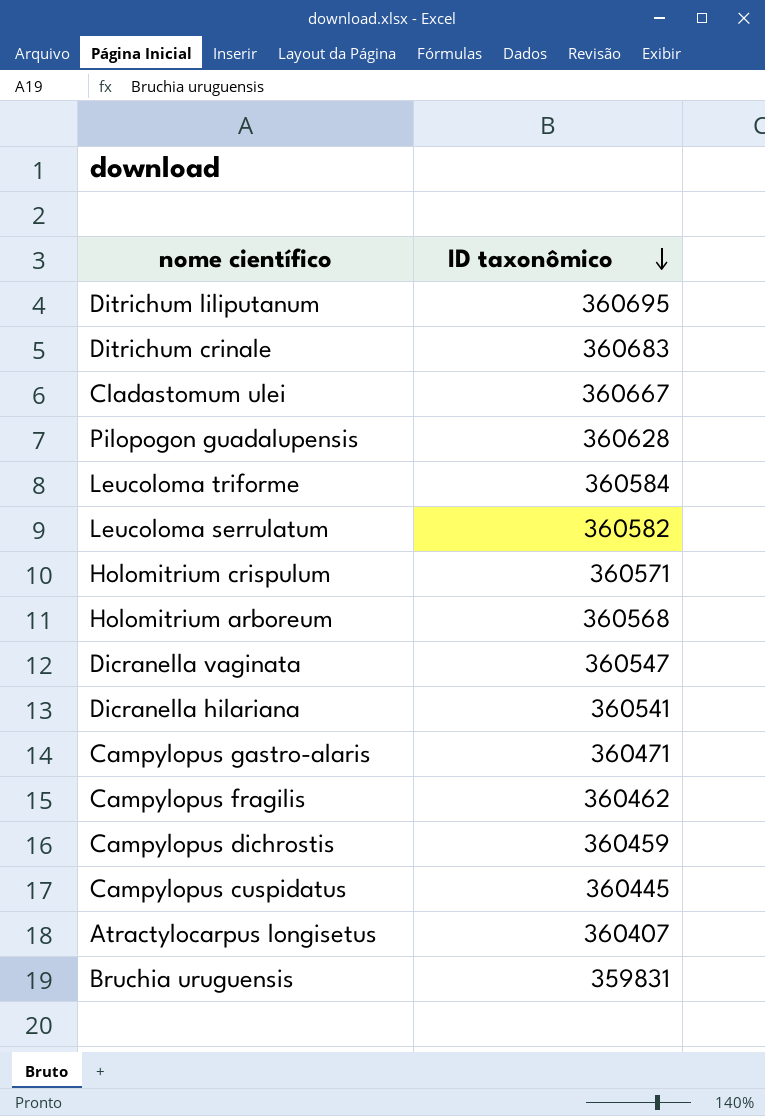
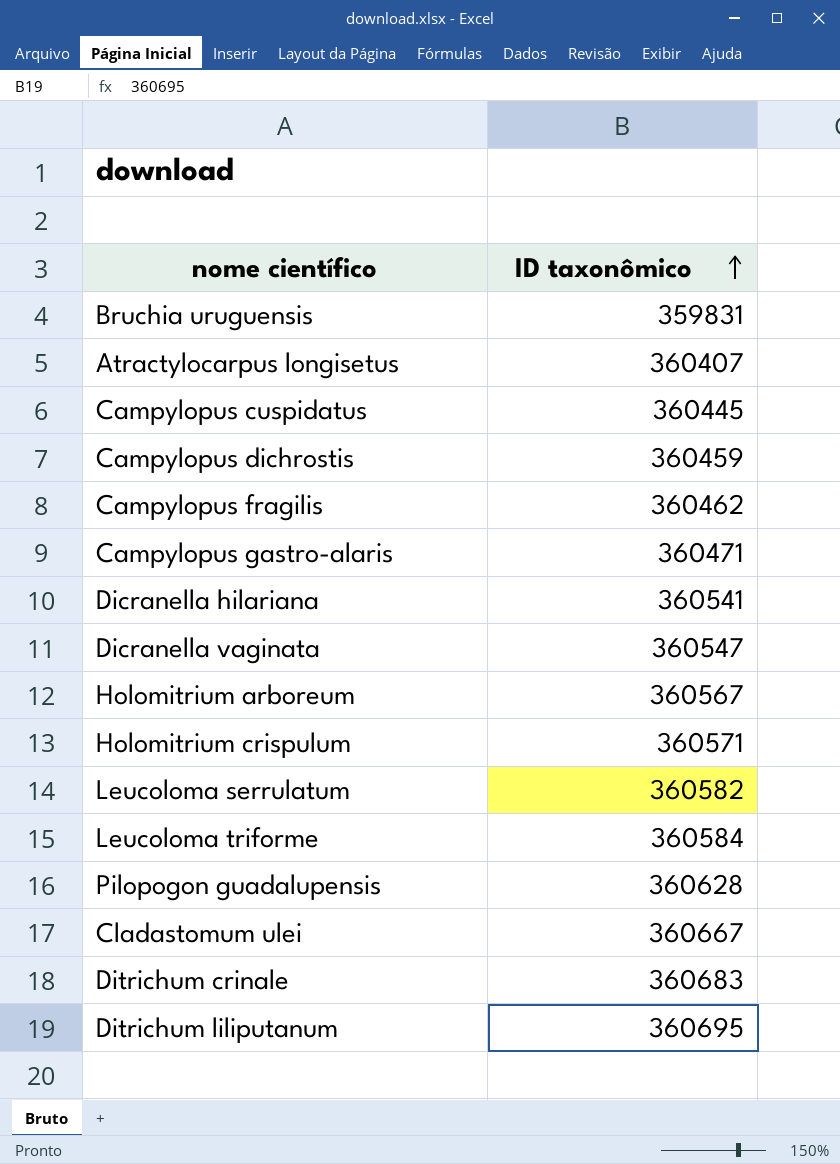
row order: ID taxonômico descending -> ID taxonômico ascending
Holomitrium arboreum | ID taxonômico: 360568 -> 360567

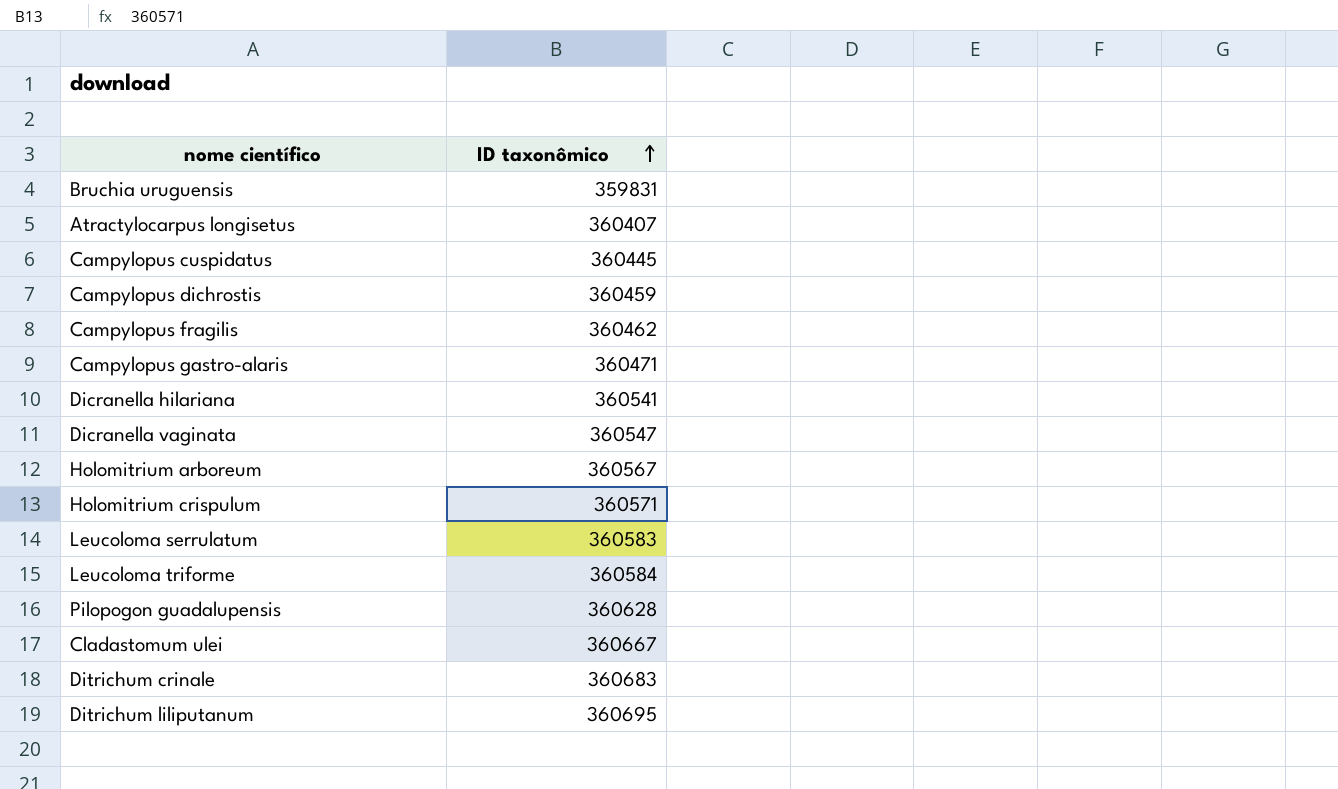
Leucoloma serrulatum | ID taxonômico: 360582 -> 360583

